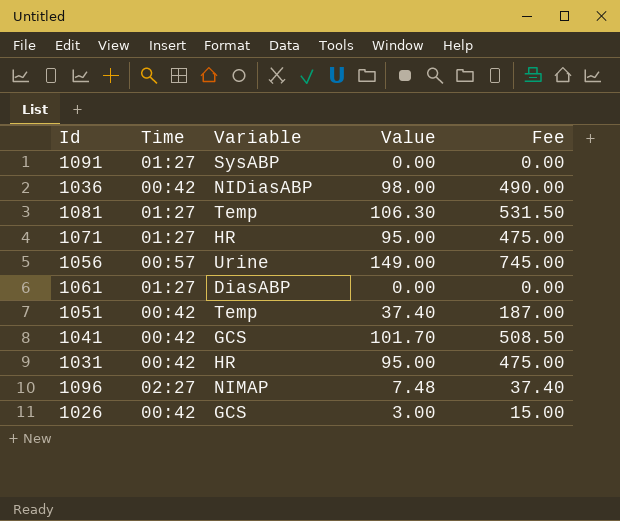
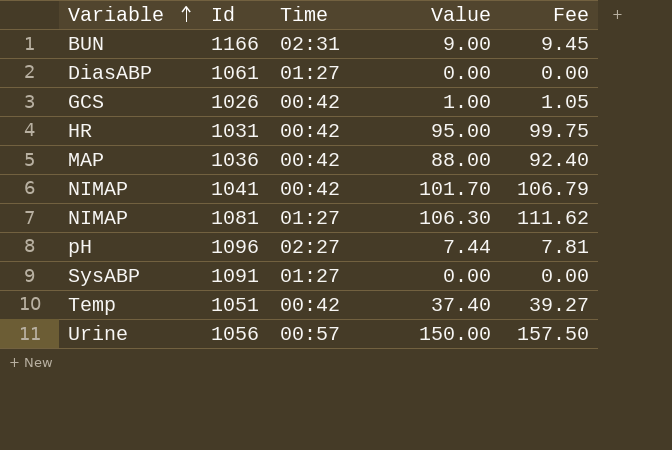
row order: none -> Variable ascending
column Variable | position: 3 -> 1
column Fee | formula: [Value] * 5 -> [Value] * 1.05
row 1071: 01:27 | HR | 95.00 | 475.00 -> none
row 1166: none -> BUN | 02:31 | 9.00 | 9.45
1026 | Value: 3.00 -> 1.00
1036 | Variable: NIDiasABP -> MAP
1036 | Value: 98.00 -> 88.00
1041 | Variable: GCS -> NIMAP
1081 | Variable: Temp -> NIMAP
1096 | Variable: NIMAP -> pH
1096 | Value: 7.48 -> 7.44
1056 | Value: 149.00 -> 150.00

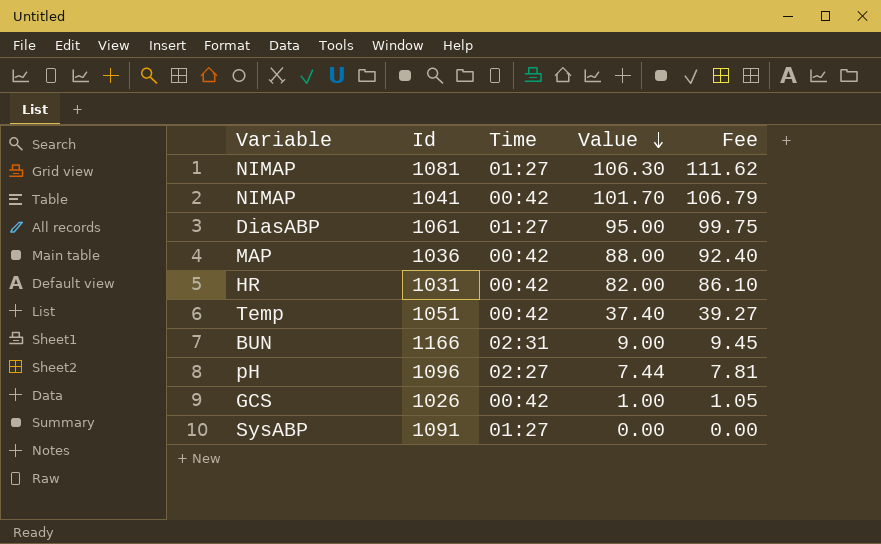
row order: Variable ascending -> Value descending
row 1056: Urine | 00:57 | 150.00 | 157.50 -> none
1061 | Value: 0.00 -> 95.00
1061 | Fee: 0.00 -> 99.75
1031 | Value: 95.00 -> 82.00
1031 | Fee: 99.75 -> 86.10

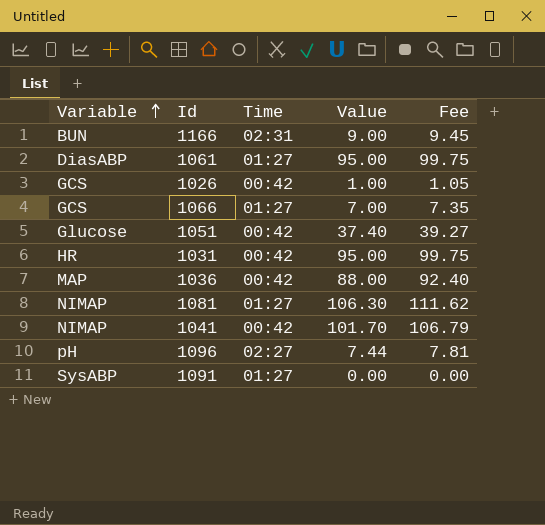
row order: Value descending -> Variable ascending
row 1066: none -> GCS | 01:27 | 7.00 | 7.35
1051 | Variable: Temp -> Glucose
1031 | Value: 82.00 -> 95.00
1031 | Fee: 86.10 -> 99.75

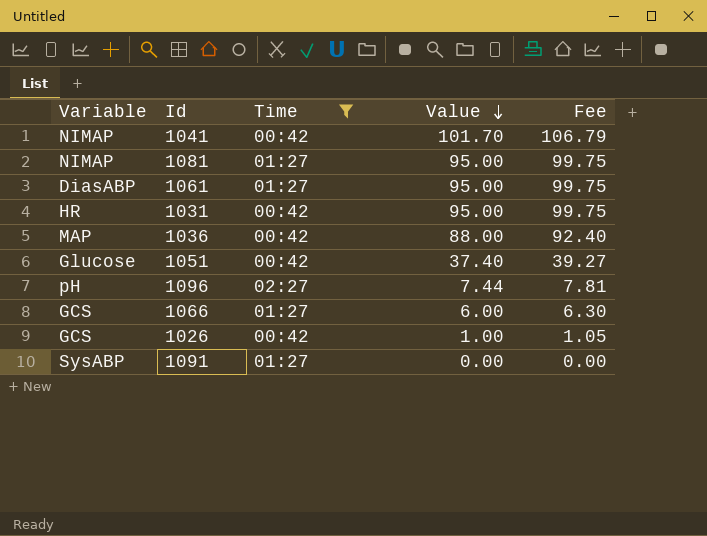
filter: none -> Time != 02:31
row order: Variable ascending -> Value descending
1081 | Value: 106.30 -> 95.00
1081 | Fee: 111.62 -> 99.75
1066 | Value: 7.00 -> 6.00
1066 | Fee: 7.35 -> 6.30

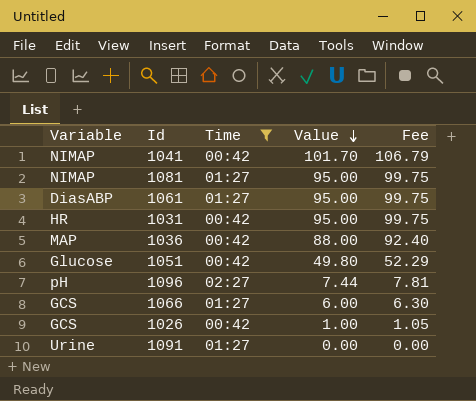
1051 | Value: 37.40 -> 49.80
1051 | Fee: 39.27 -> 52.29
1091 | Variable: SysABP -> Urine

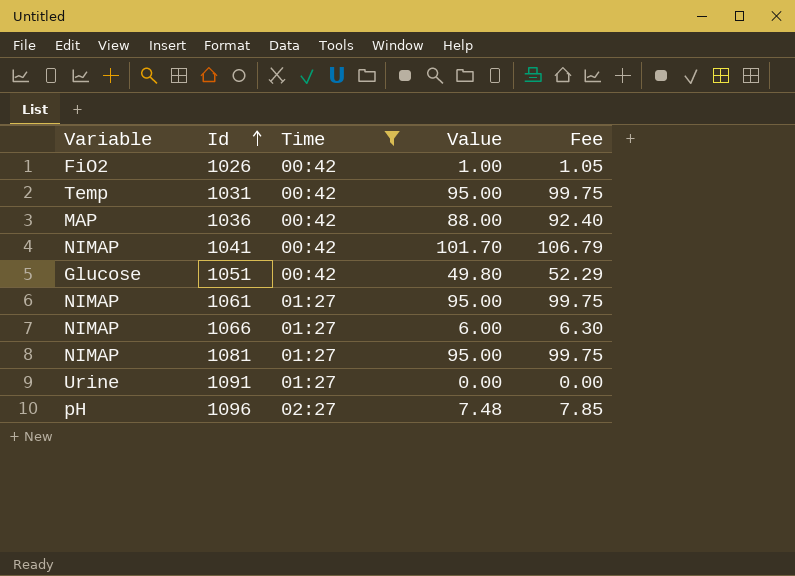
row order: Value descending -> Id ascending
1026 | Variable: GCS -> FiO2
1031 | Variable: HR -> Temp
1061 | Variable: DiasABP -> NIMAP
1066 | Variable: GCS -> NIMAP
1096 | Value: 7.44 -> 7.48
1096 | Fee: 7.81 -> 7.85

